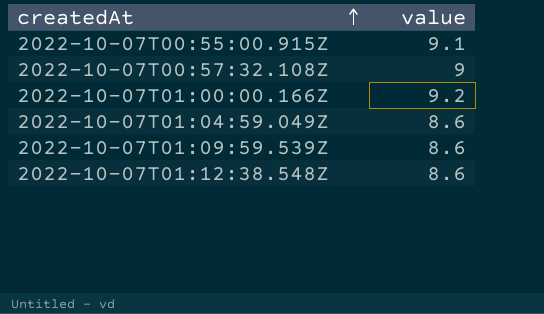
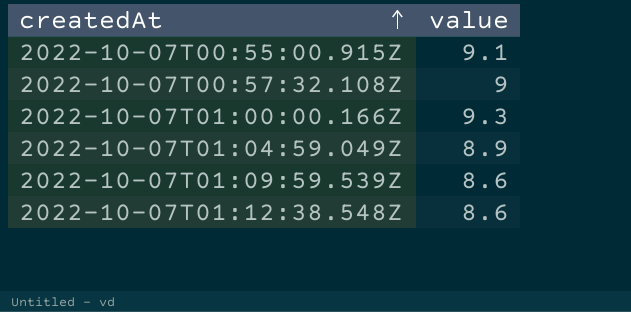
2022-10-07T01:00:00.166Z | value: 9.2 -> 9.3
2022-10-07T01:04:59.049Z | value: 8.6 -> 8.9

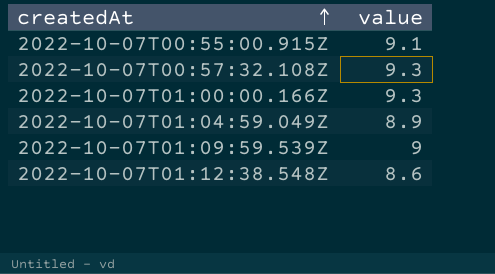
2022-10-07T00:57:32.108Z | value: 9 -> 9.3
2022-10-07T01:09:59.539Z | value: 8.6 -> 9

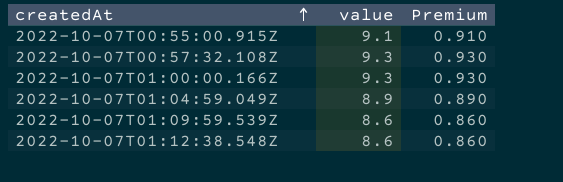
column Premium | formula: none -> [value] * 0.1
2022-10-07T01:09:59.539Z | value: 9 -> 8.6

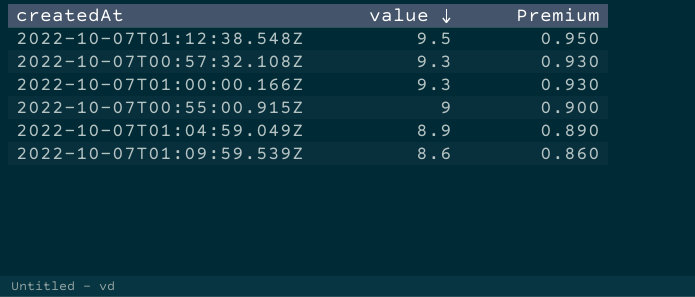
row order: createdAt ascending -> value descending
2022-10-07T01:12:38.548Z | value: 8.6 -> 9.5
2022-10-07T01:12:38.548Z | Premium: 0.860 -> 0.950
2022-10-07T00:55:00.915Z | value: 9.1 -> 9
2022-10-07T00:55:00.915Z | Premium: 0.910 -> 0.900

